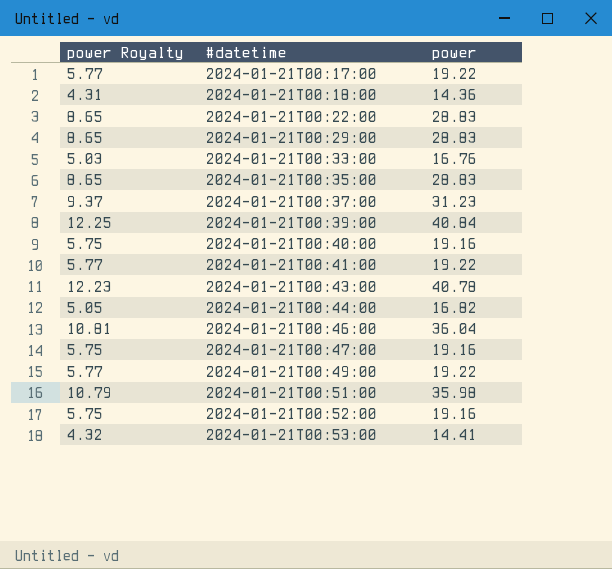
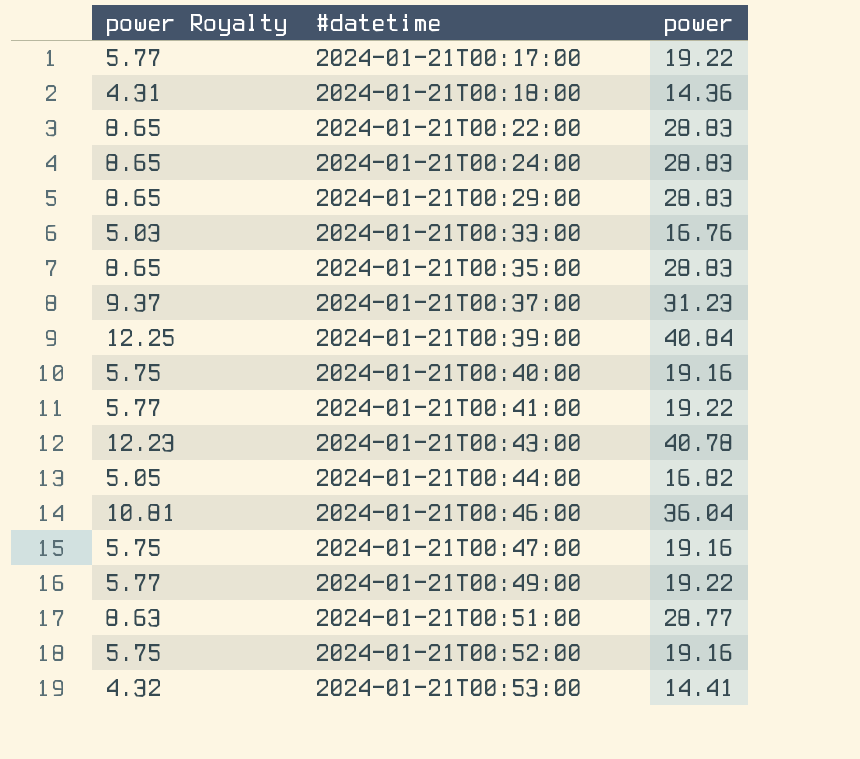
row 2024-01-21T00:24:00: none -> 8.65 | 28.83
2024-01-21T00:51:00 | power Royalty: 10.79 -> 8.63
2024-01-21T00:51:00 | power: 35.98 -> 28.77

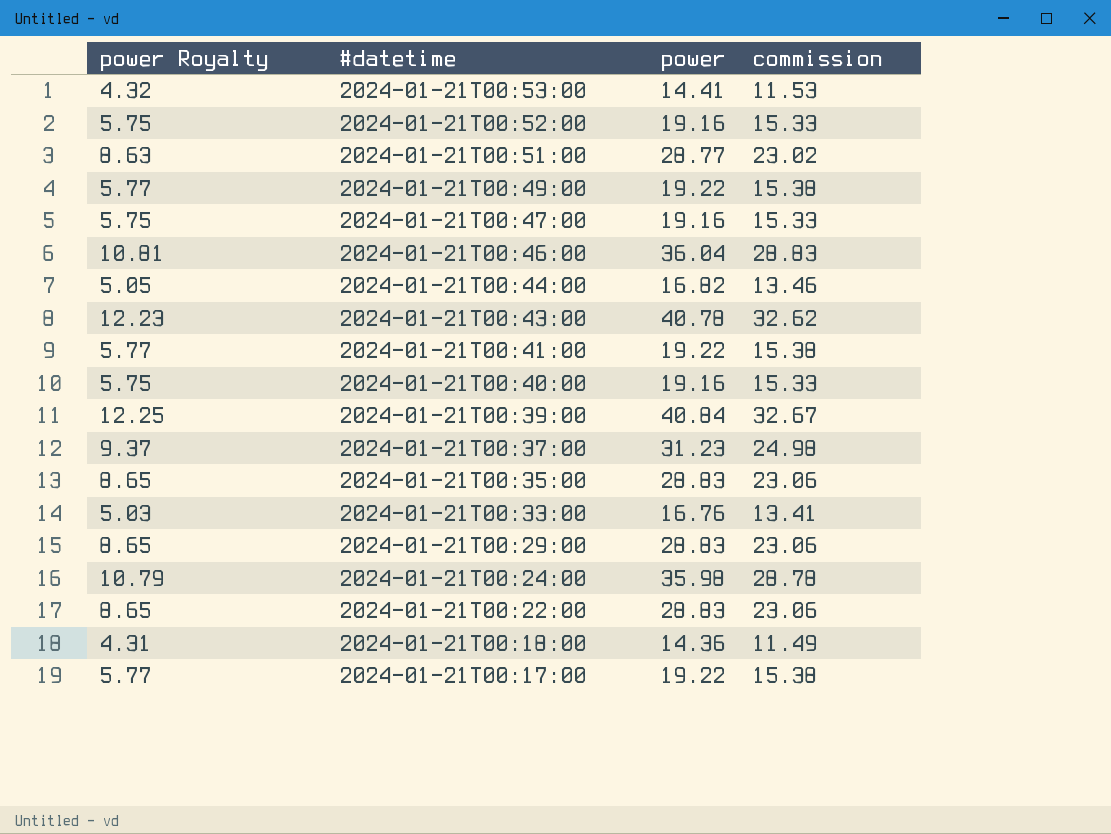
row order: #datetime ascending -> #datetime descending
column commission | formula: none -> [power] * 0.8
2024-01-21T00:24:00 | power Royalty: 8.65 -> 10.79
2024-01-21T00:24:00 | power: 28.83 -> 35.98

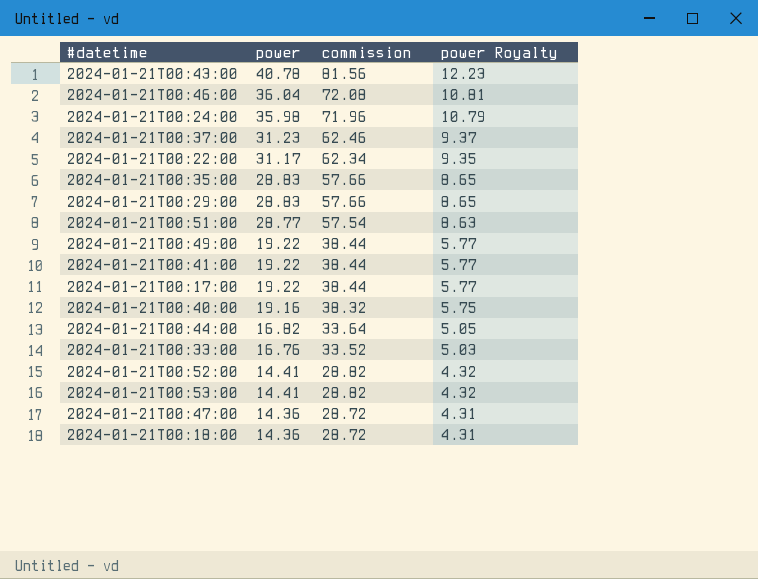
row order: #datetime descending -> power descending
column commission | formula: [power] * 0.8 -> [power] * 2
column power Royalty | position: 1 -> 4
row 2024-01-21T00:39:00: 12.25 | 40.84 | 32.67 -> none
2024-01-21T00:22:00 | power: 28.83 -> 31.17
2024-01-21T00:22:00 | power Royalty: 8.65 -> 9.35
2024-01-21T00:52:00 | power: 19.16 -> 14.41
2024-01-21T00:52:00 | power Royalty: 5.75 -> 4.32
2024-01-21T00:47:00 | power: 19.16 -> 14.36
2024-01-21T00:47:00 | power Royalty: 5.75 -> 4.31

